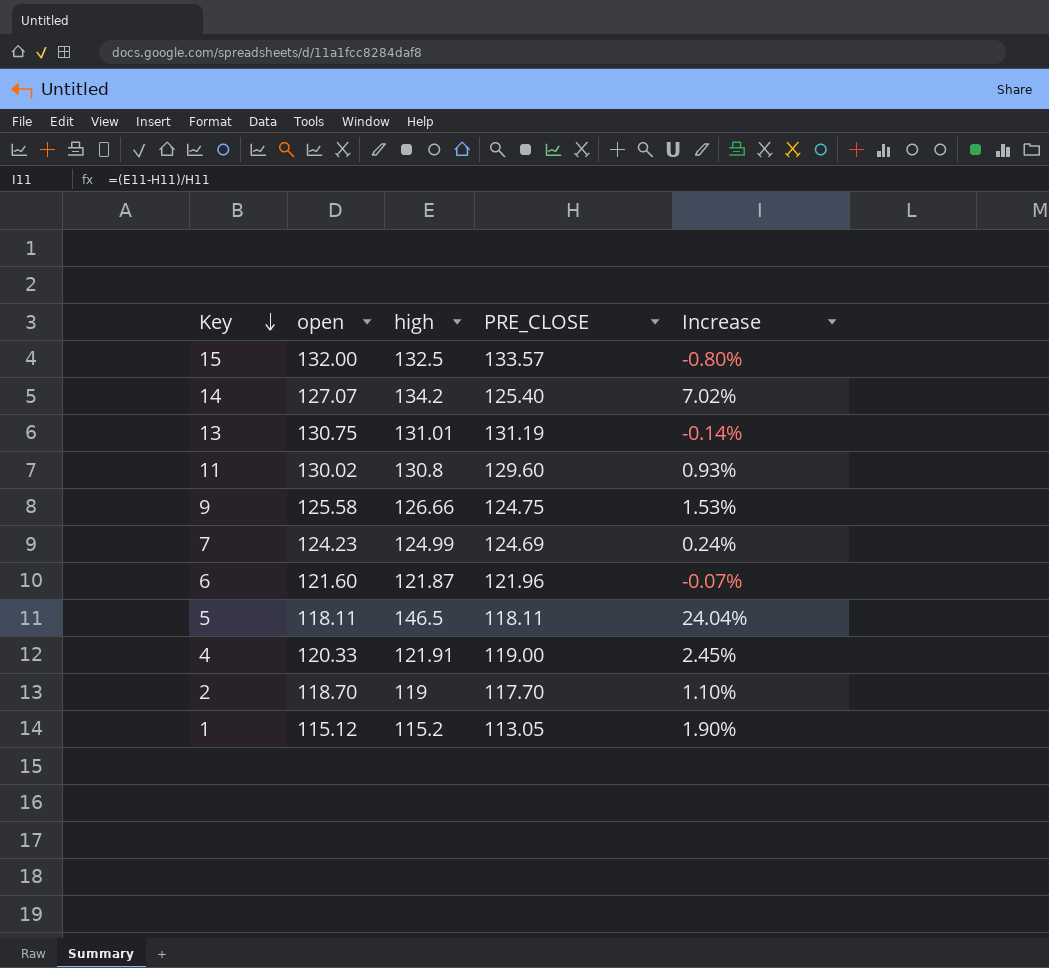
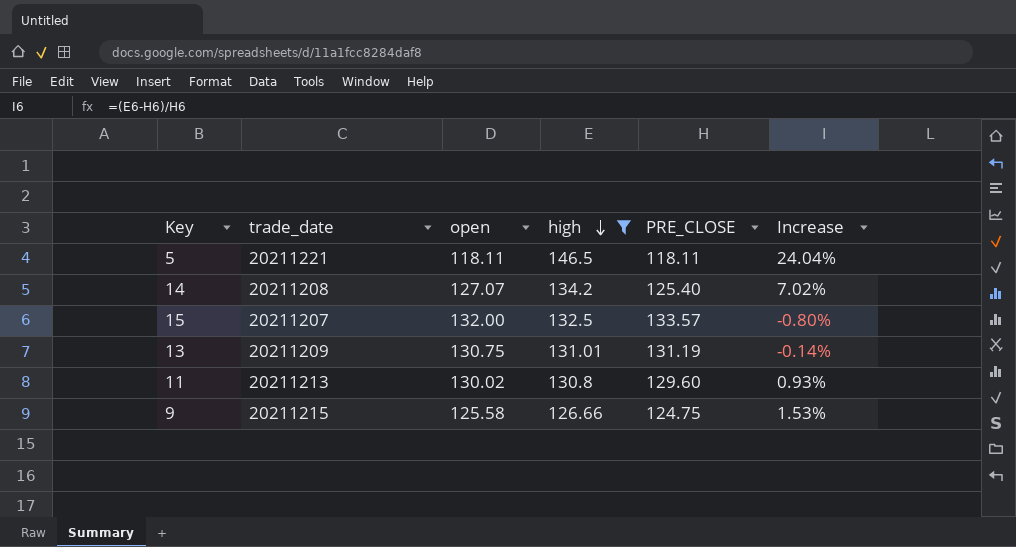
filter: none -> high >= 126.66
row order: Key descending -> high descending
column trade_date | position: none -> 2

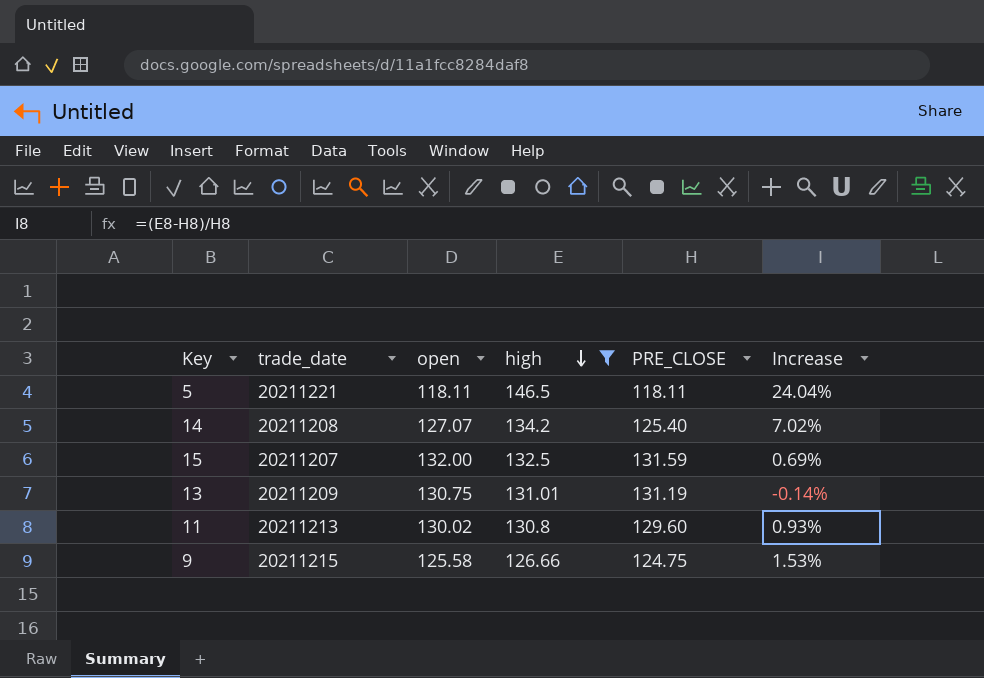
15 | PRE_CLOSE: 133.57 -> 131.59
15 | Increase: -0.80% -> 0.69%

